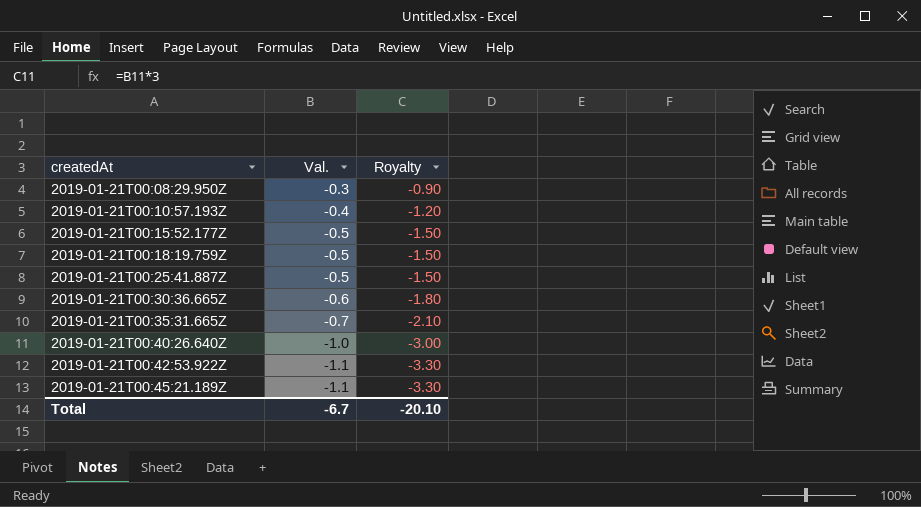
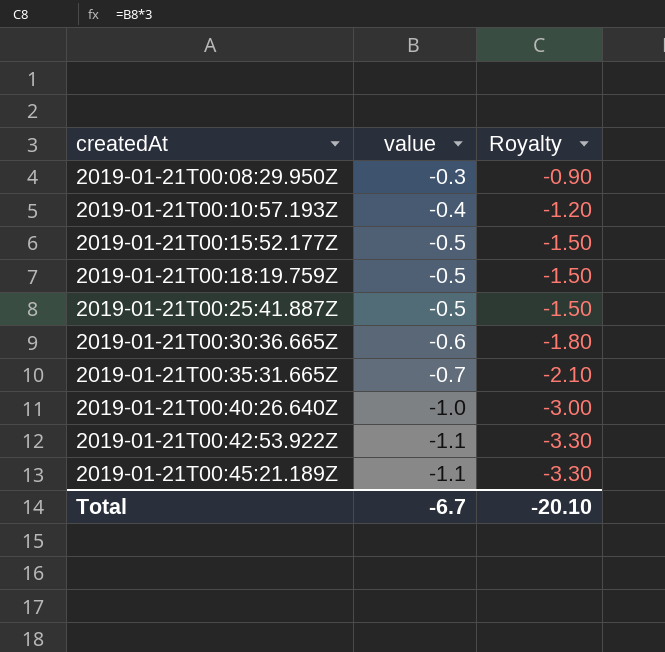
column name: Val. -> value

